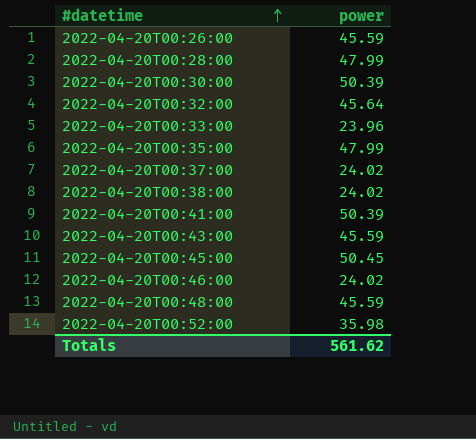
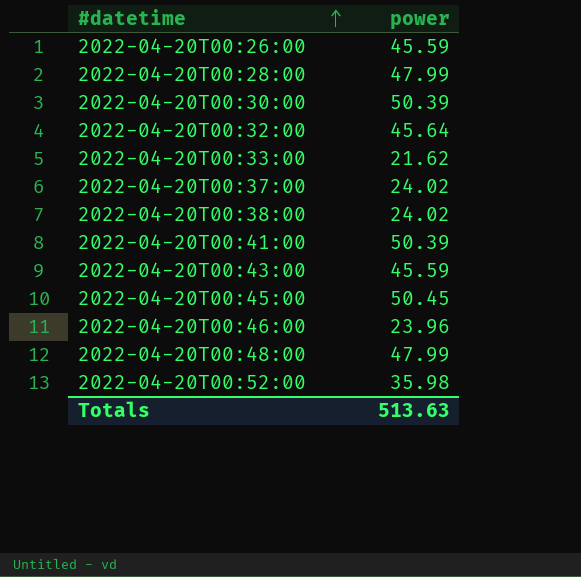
row 2022-04-20T00:35:00: 47.99 -> none
2022-04-20T00:33:00 | power: 23.96 -> 21.62
2022-04-20T00:46:00 | power: 24.02 -> 23.96
2022-04-20T00:48:00 | power: 45.59 -> 47.99
Totals | power: 561.62 -> 513.63

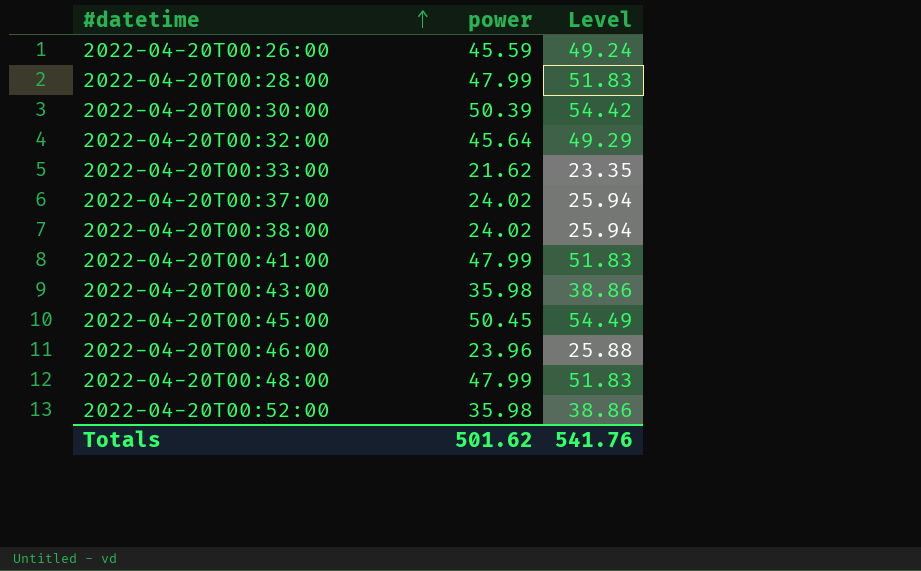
column Level | formula: none -> [power] * 1.08
2022-04-20T00:41:00 | power: 50.39 -> 47.99
2022-04-20T00:43:00 | power: 45.59 -> 35.98
Totals | power: 513.63 -> 501.62

